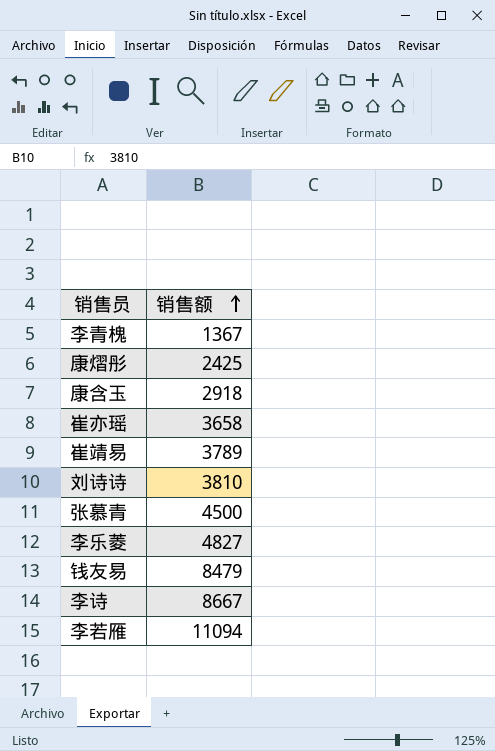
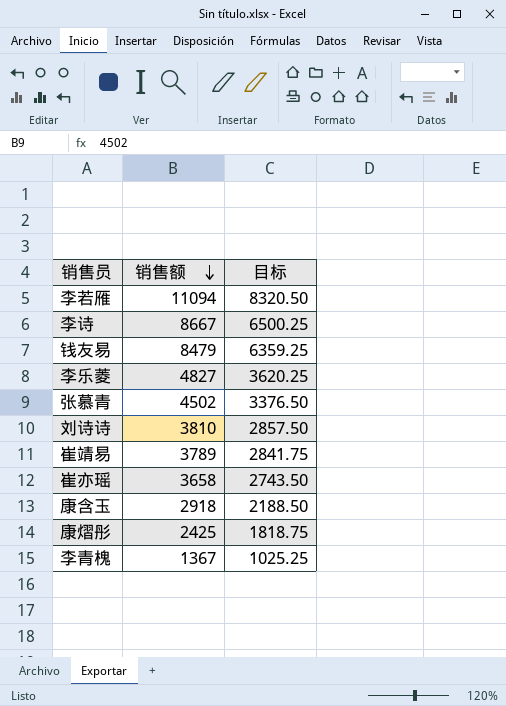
row order: 销售额 ascending -> 销售额 descending
column 目标 | formula: none -> [销售额] * 0.75
张慕青 | 销售额: 4500 -> 4502

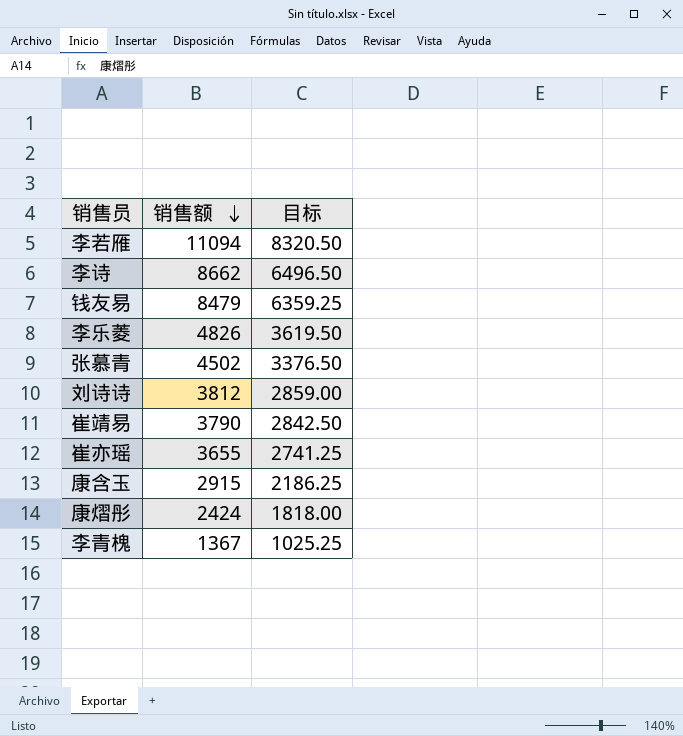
李诗 | 销售额: 8667 -> 8662
李诗 | 目标: 6500.25 -> 6496.50
李乐菱 | 销售额: 4827 -> 4826
李乐菱 | 目标: 3620.25 -> 3619.50
刘诗诗 | 销售额: 3810 -> 3812
刘诗诗 | 目标: 2857.50 -> 2859.00
崔靖易 | 销售额: 3789 -> 3790
崔靖易 | 目标: 2841.75 -> 2842.50
崔亦瑶 | 销售额: 3658 -> 3655
崔亦瑶 | 目标: 2743.50 -> 2741.25
康含玉 | 销售额: 2918 -> 2915
康含玉 | 目标: 2188.50 -> 2186.25
康熠彤 | 销售额: 2425 -> 2424
康熠彤 | 目标: 1818.75 -> 1818.00

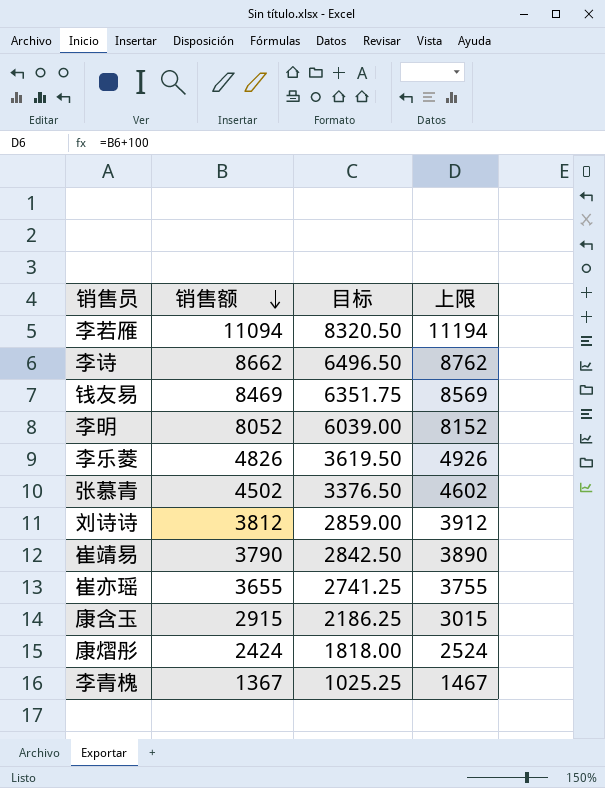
column 上限 | formula: none -> [销售额] + 100
钱友易 | 销售额: 8479 -> 8469
钱友易 | 目标: 6359.25 -> 6351.75
row 李明: none -> 8052 | 6039.00 | 8152

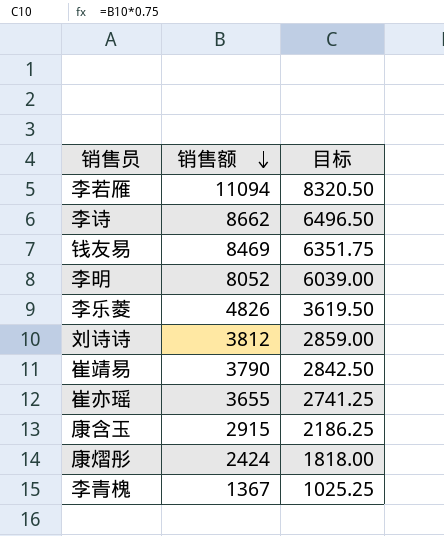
column 上限 | formula: [销售额] + 100 -> none
row 张慕青: 4502 | 3376.50 | 4602 -> none

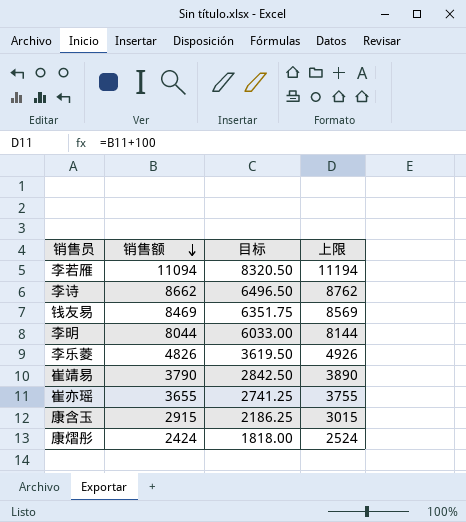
column 上限 | formula: none -> [销售额] + 100
row 刘诗诗: 3812 | 2859.00 -> none
row 李青槐: 1367 | 1025.25 -> none
李明 | 销售额: 8052 -> 8044
李明 | 目标: 6039.00 -> 6033.00

